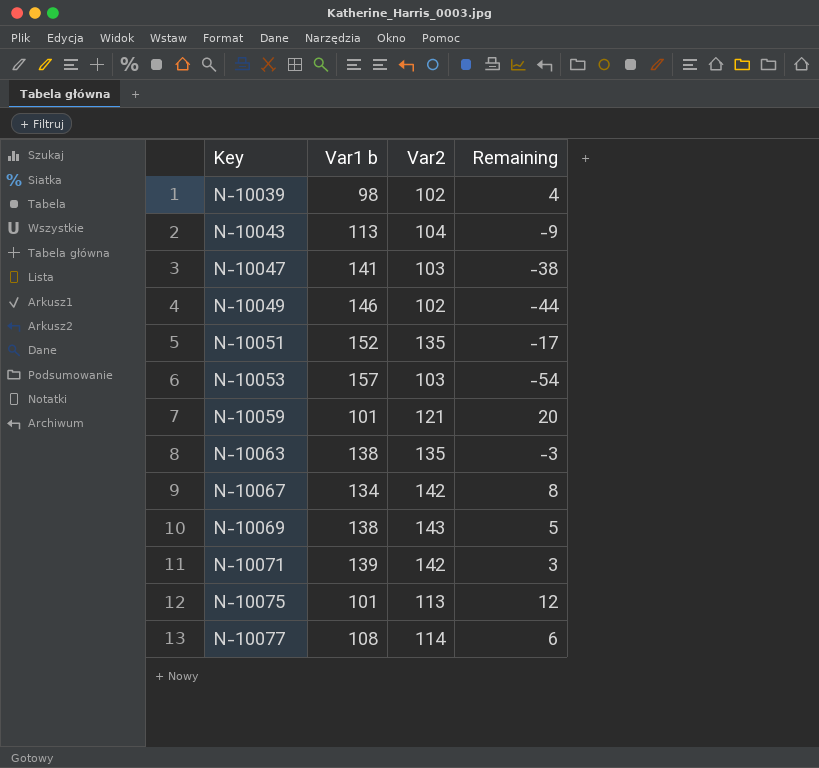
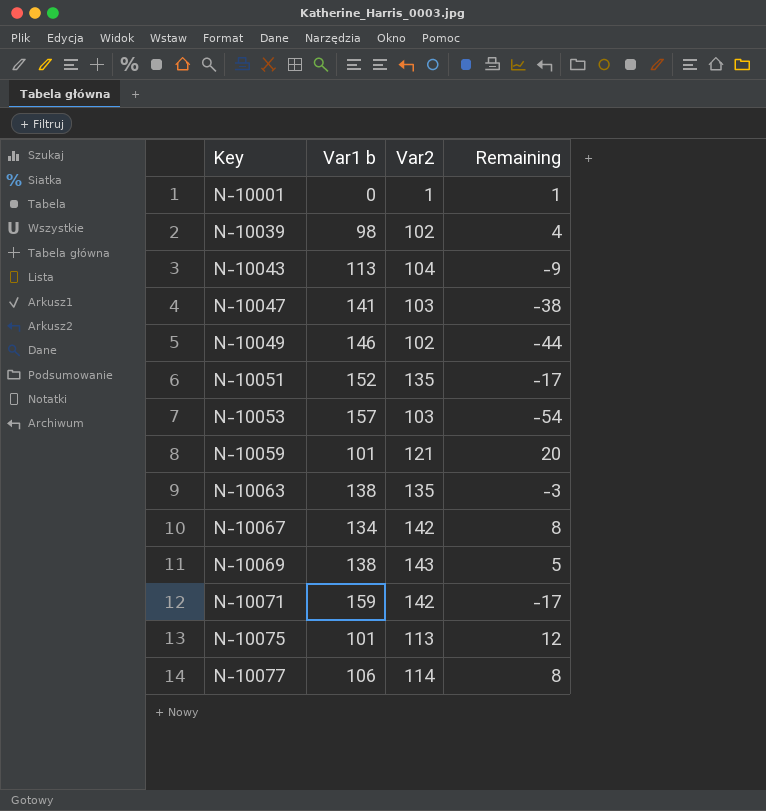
row N-10001: none -> 0 | 1 | 1
N-10071 | Var1 b: 139 -> 159
N-10071 | Remaining: 3 -> -17
N-10077 | Var1 b: 108 -> 106
N-10077 | Remaining: 6 -> 8

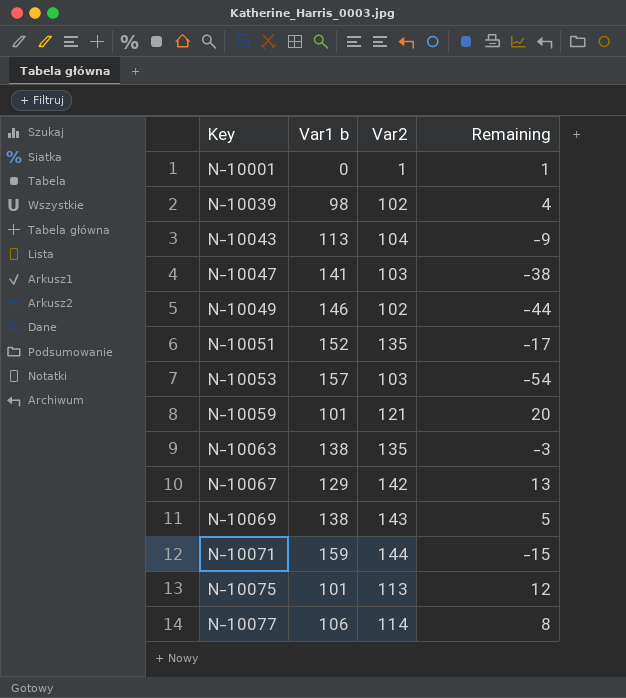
N-10067 | Var1 b: 134 -> 129
N-10067 | Remaining: 8 -> 13
N-10071 | Var2: 142 -> 144
N-10071 | Remaining: -17 -> -15

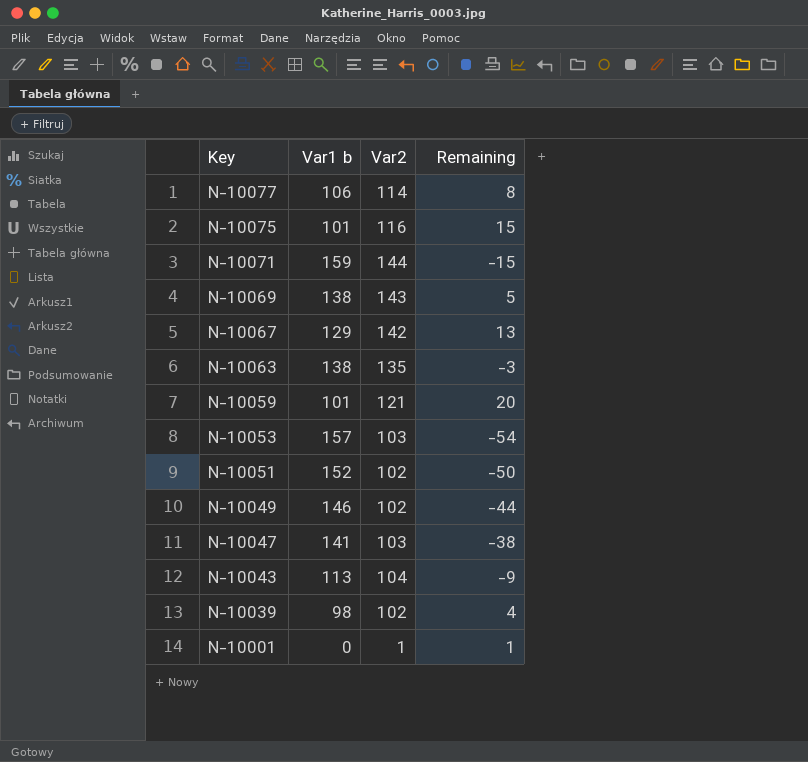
row order: Key ascending -> Key descending
N-10075 | Var2: 113 -> 116
N-10075 | Remaining: 12 -> 15
N-10051 | Var2: 135 -> 102
N-10051 | Remaining: -17 -> -50

